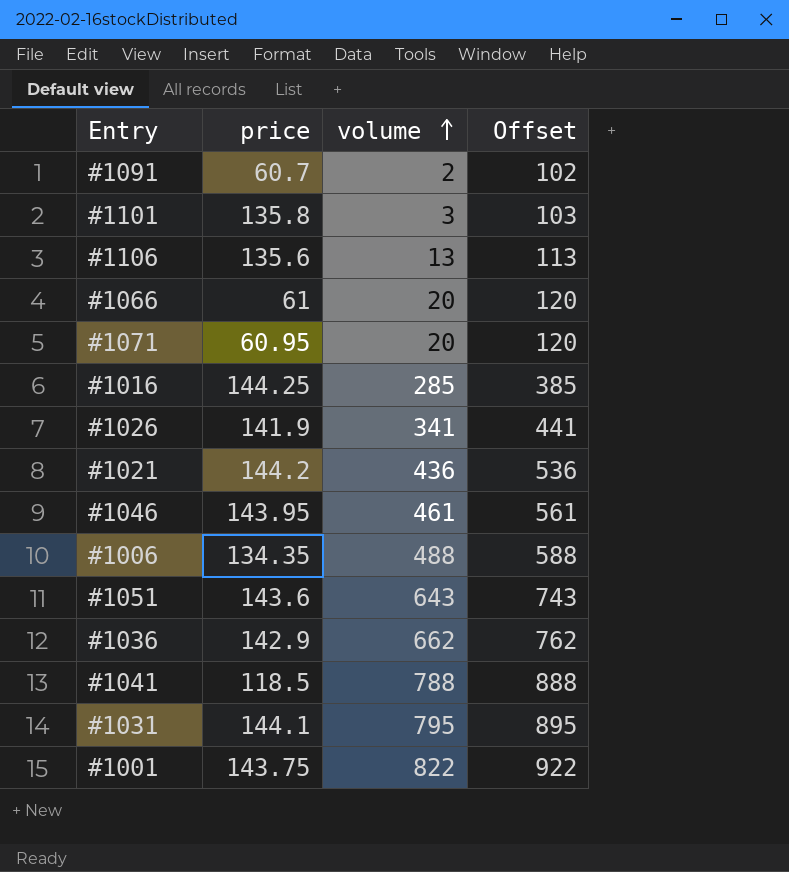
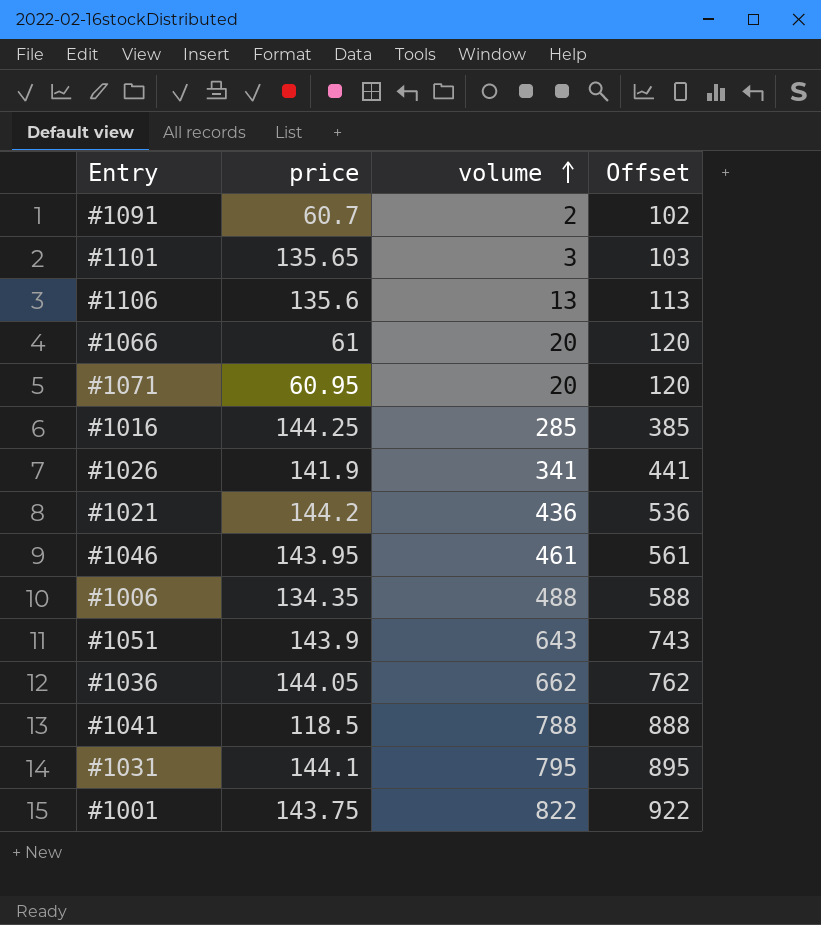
#1101 | price: 135.8 -> 135.65
#1051 | price: 143.6 -> 143.9
#1036 | price: 142.9 -> 144.05

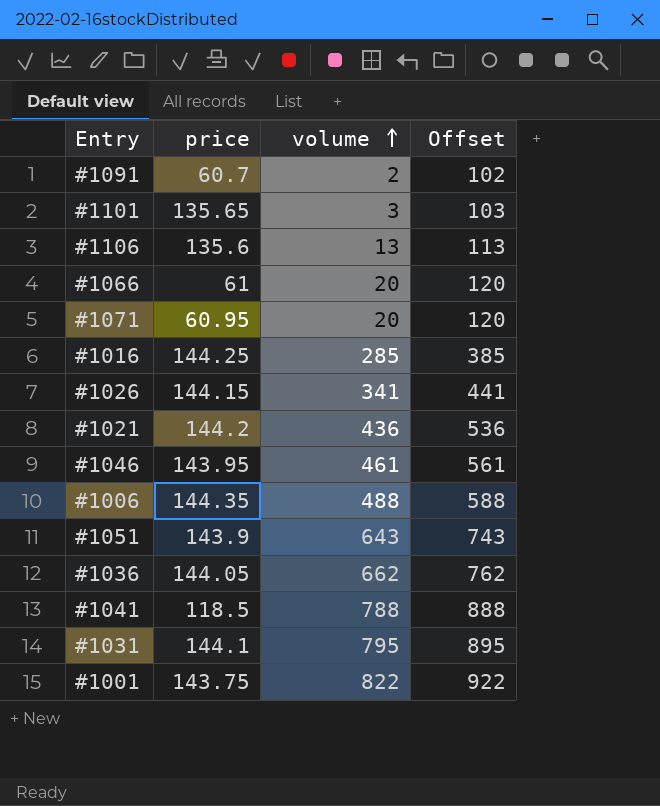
#1026 | price: 141.9 -> 144.15
#1006 | price: 134.35 -> 144.35

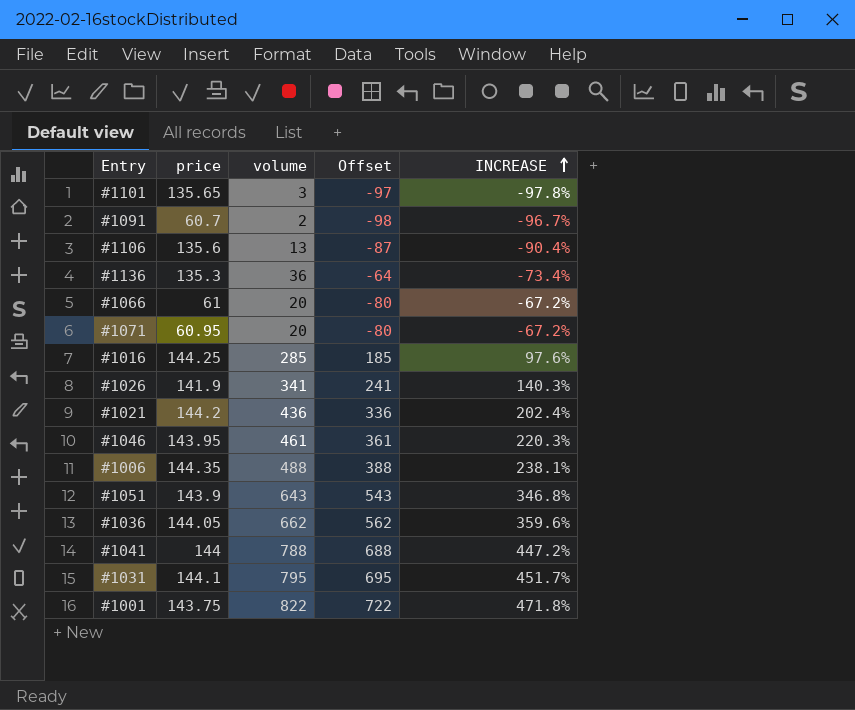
row order: volume ascending -> INCREASE ascending
column Offset | formula: [volume] + 100 -> [volume] - 100
column INCREASE | formula: none -> ([volume] - [price]) / [price]
row #1136: none -> 135.3 | 36 | -64 | -73.4%
#1026 | price: 144.15 -> 141.9
#1041 | price: 118.5 -> 144

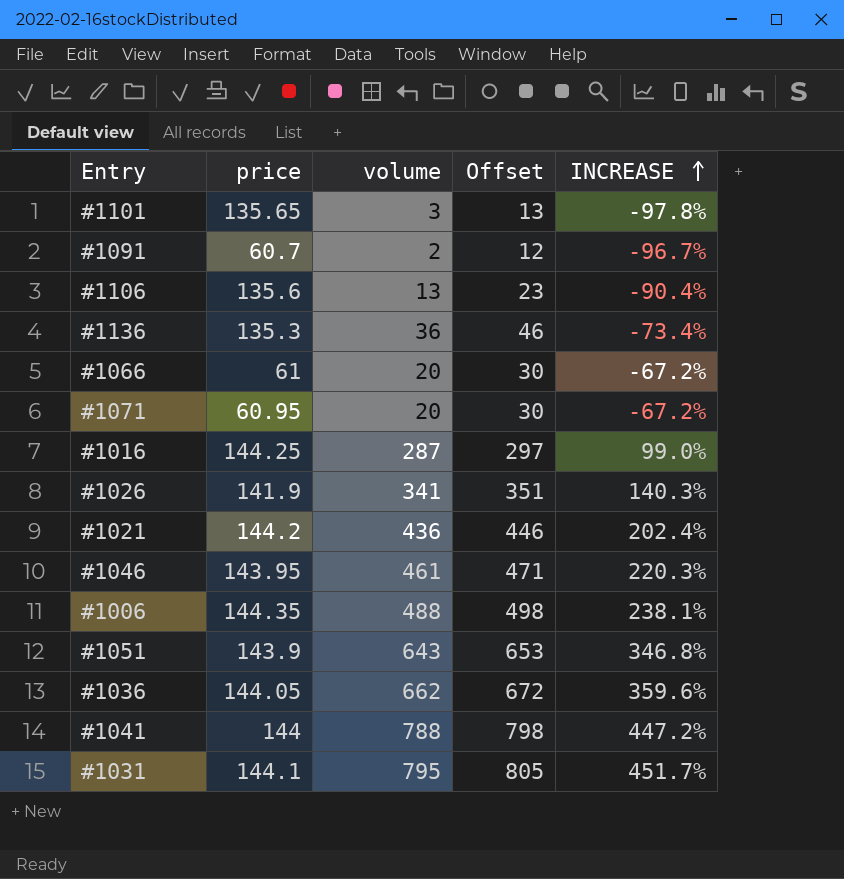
column Offset | formula: [volume] - 100 -> [volume] + 10
row #1001: 143.75 | 822 | 722 | 471.8% -> none
#1016 | volume: 285 -> 287
#1016 | INCREASE: 97.6% -> 99.0%

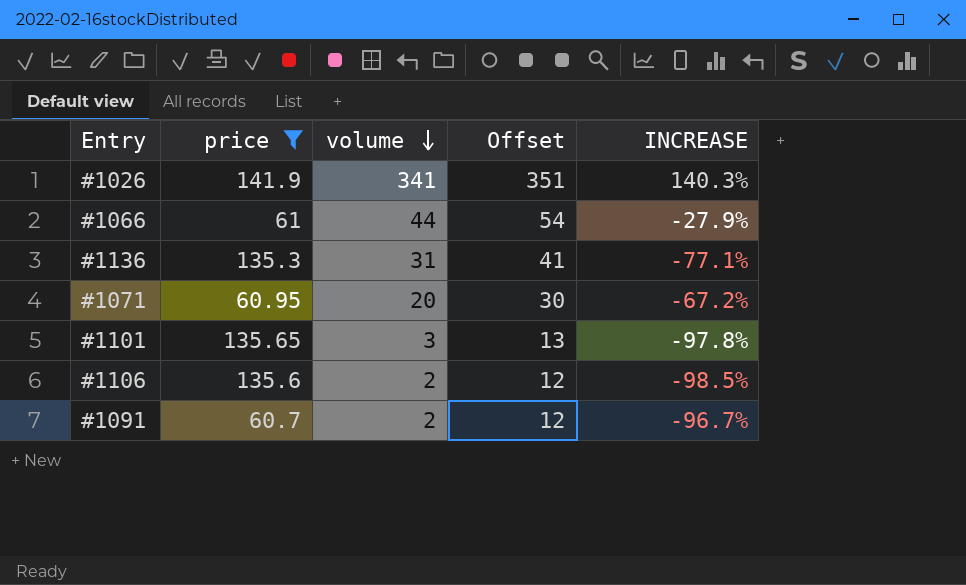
filter: none -> price <= 141.9
row order: INCREASE ascending -> volume descending
#1066 | volume: 20 -> 44
#1066 | Offset: 30 -> 54
#1066 | INCREASE: -67.2% -> -27.9%
#1136 | volume: 36 -> 31
#1136 | Offset: 46 -> 41
#1136 | INCREASE: -73.4% -> -77.1%
#1106 | volume: 13 -> 2
#1106 | Offset: 23 -> 12
#1106 | INCREASE: -90.4% -> -98.5%

